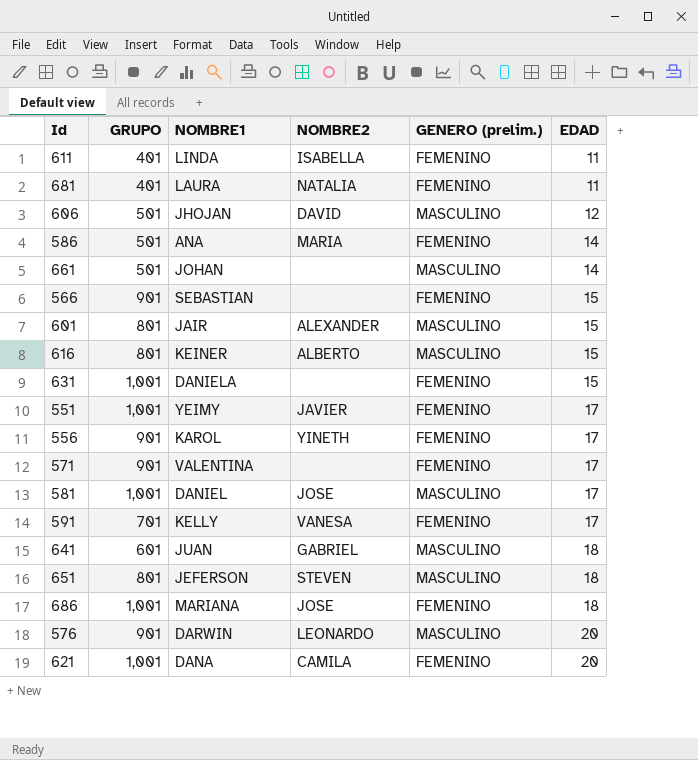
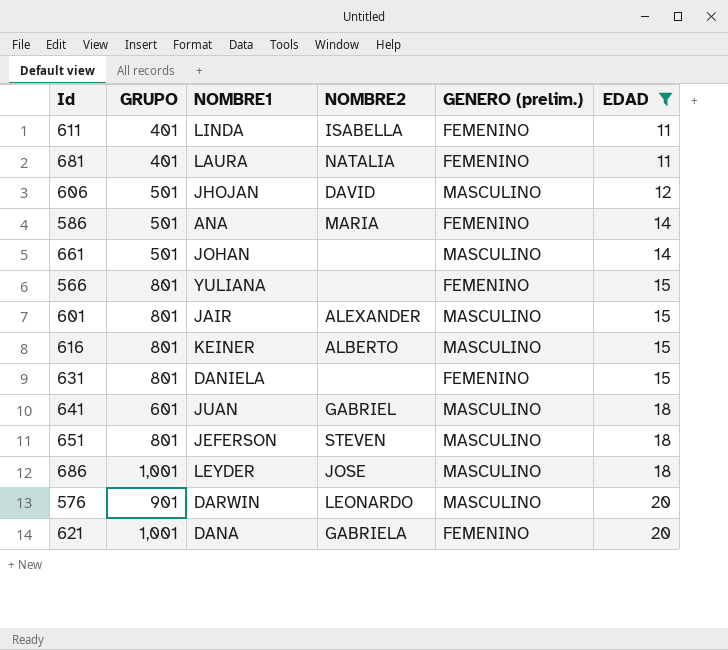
filter: none -> EDAD != 17
566 | GRUPO: 901 -> 801
566 | NOMBRE1: SEBASTIAN -> YULIANA
631 | GRUPO: 1,001 -> 801
686 | NOMBRE1: MARIANA -> LEYDER
686 | GENERO (prelim.): FEMENINO -> MASCULINO
621 | NOMBRE2: CAMILA -> GABRIELA

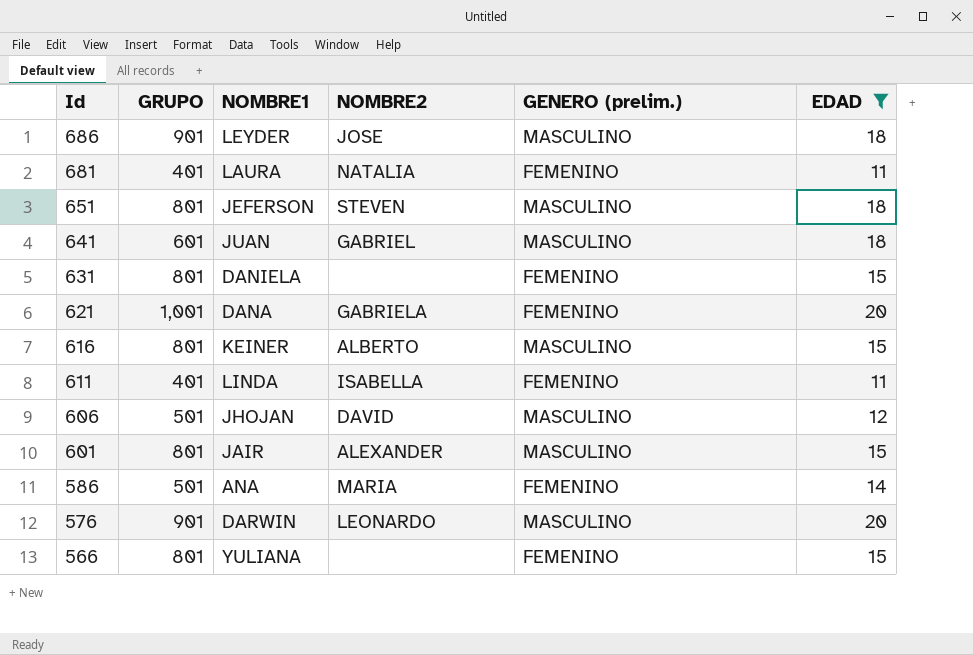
row order: EDAD ascending -> Id descending
row 661: 501 | JOHAN | none | MASCULINO | 14 -> none
686 | GRUPO: 1,001 -> 901

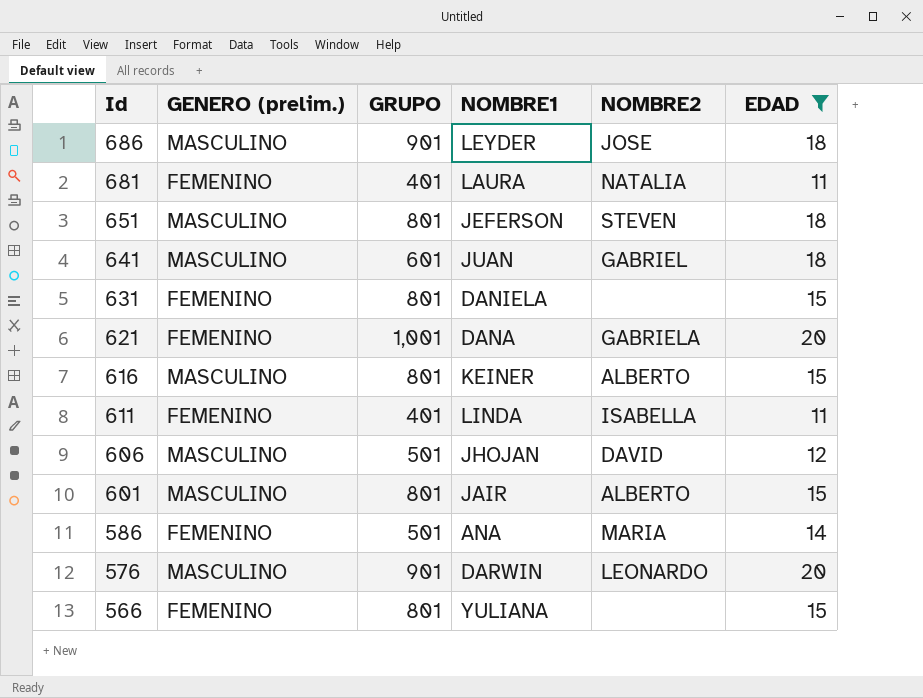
column GENERO (prelim.) | position: 5 -> 2
601 | NOMBRE2: ALEXANDER -> ALBERTO

